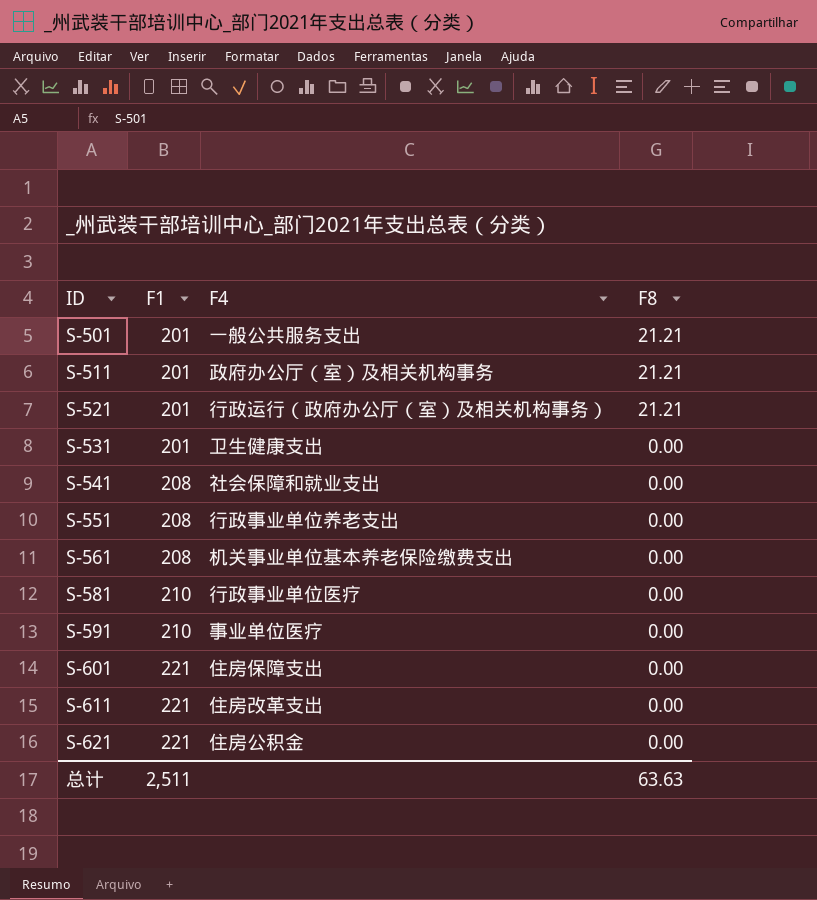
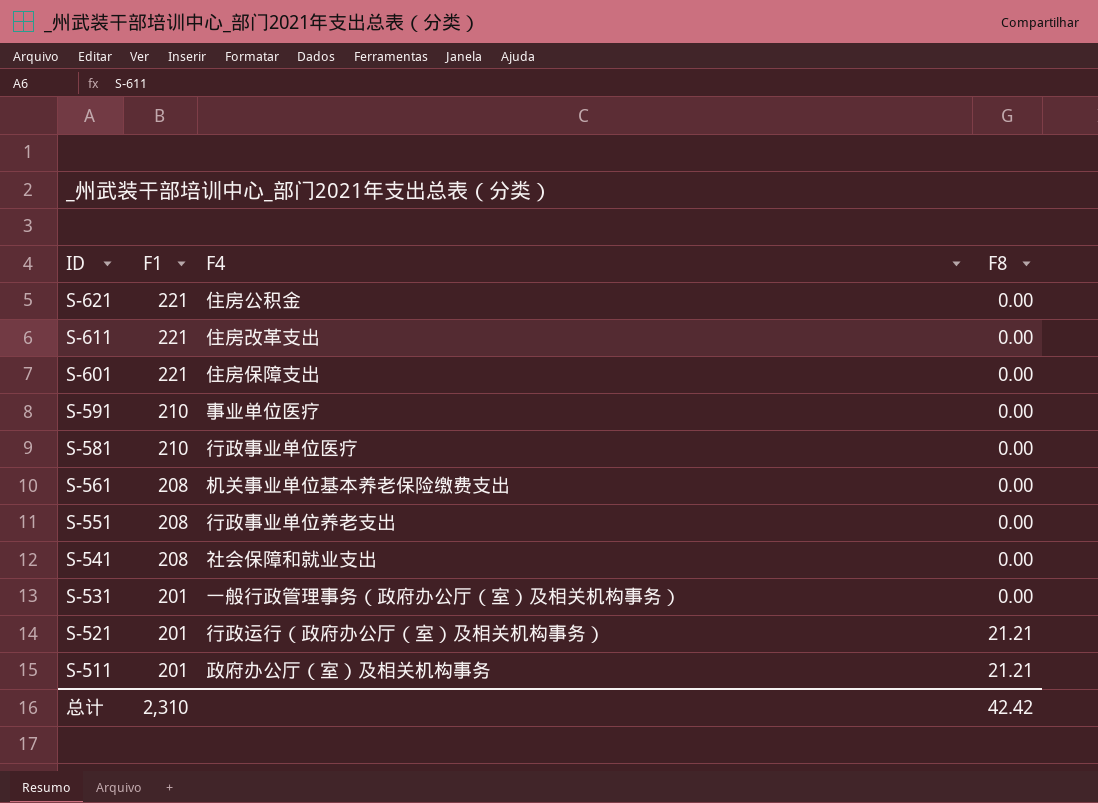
row order: ID ascending -> ID descending
row S-501: 201 | 一般公共服务支出 | 21.21 -> none
S-531 | F4: 卫生健康支出 -> 一般行政管理事务（政府办公厅（室）及相关机构事务）
总计 | F1: 2,511 -> 2,310
总计 | F8: 63.63 -> 42.42

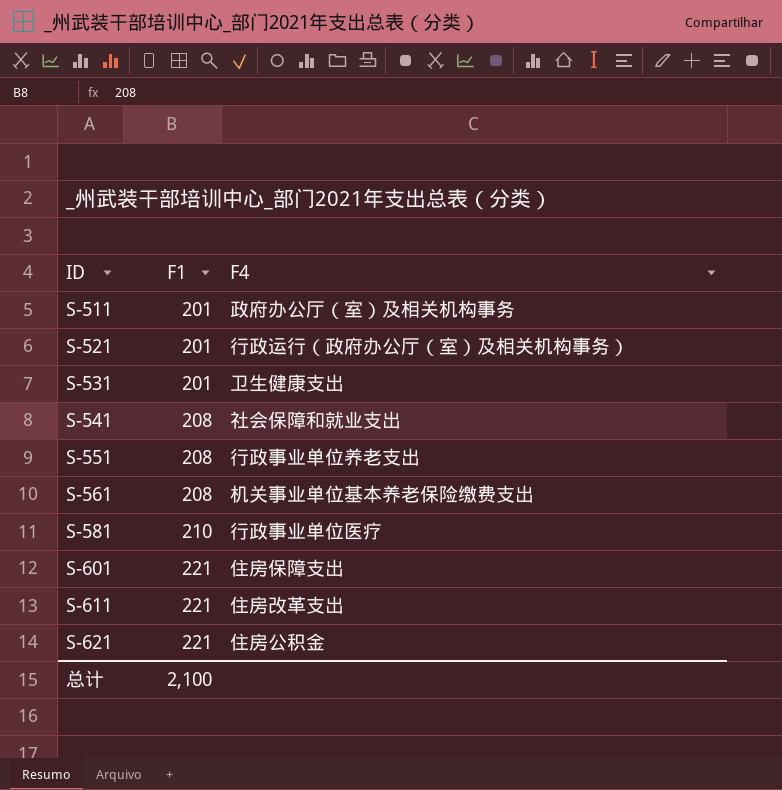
row order: ID descending -> ID ascending
column F8 | position: 4 -> none
row S-591: 210 | 事业单位医疗 | 0.00 -> none
S-531 | F4: 一般行政管理事务（政府办公厅（室）及相关机构事务） -> 卫生健康支出
总计 | F1: 2,310 -> 2,100

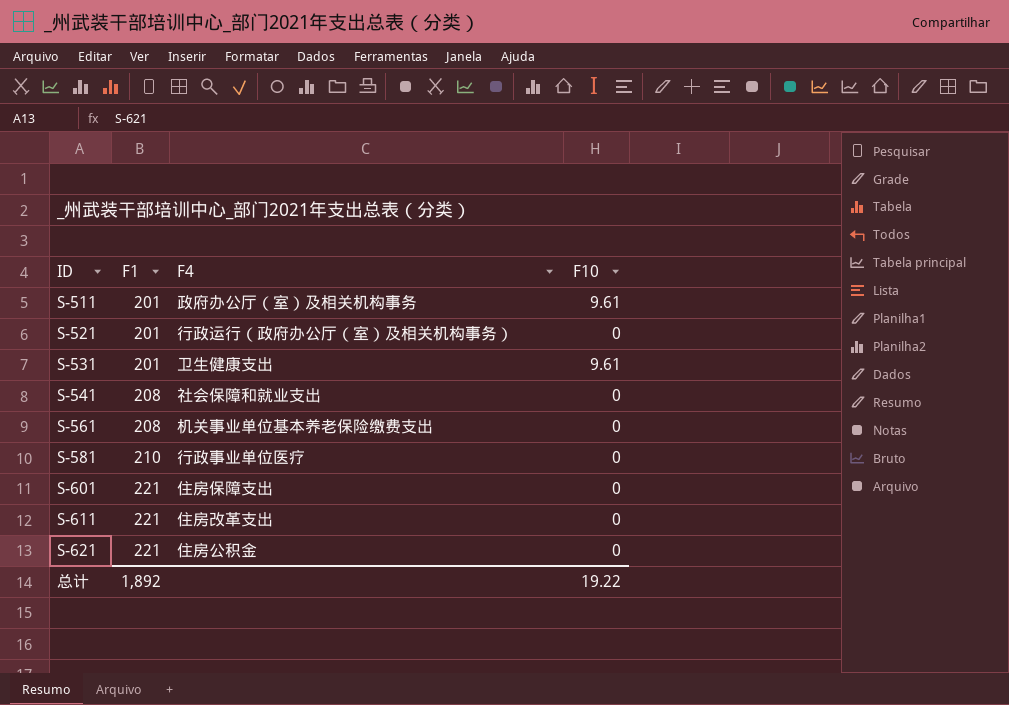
column F10 | position: none -> 4
row S-551: 208 | 行政事业单位养老支出 -> none
总计 | F1: 2,100 -> 1,892

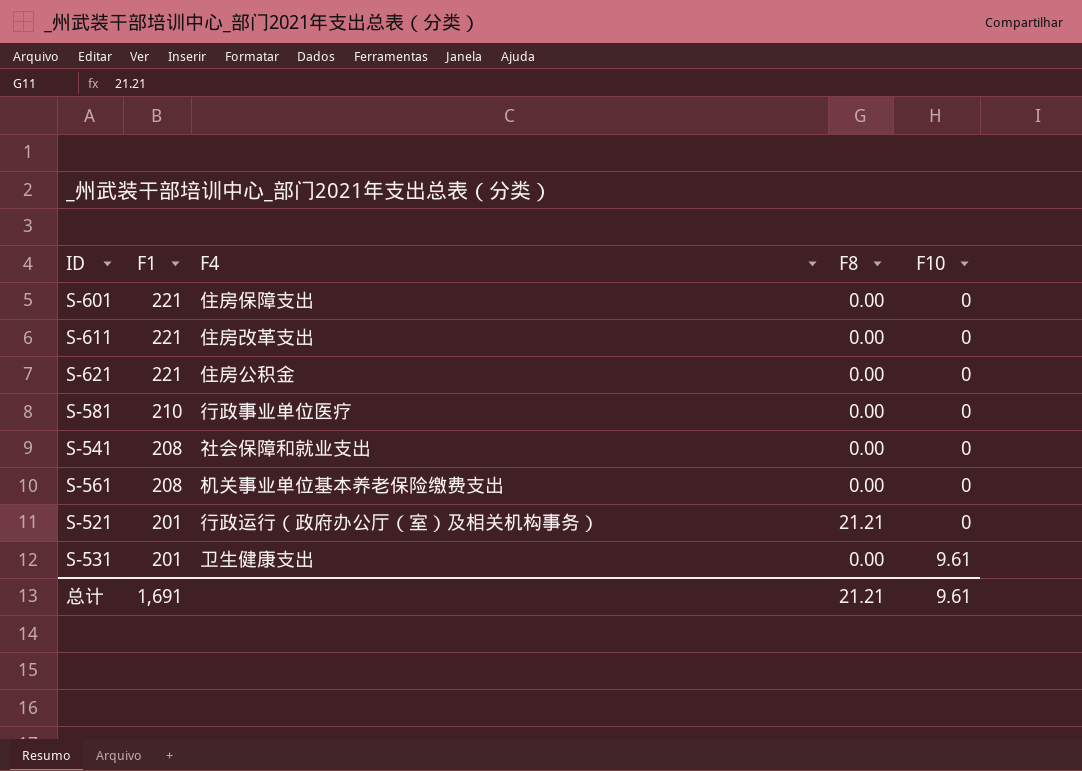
row order: ID ascending -> F1 descending
column F8 | position: none -> 4
row S-511: 201 | 政府办公厅（室）及相关机构事务 | 9.61 -> none
总计 | F1: 1,892 -> 1,691
总计 | F10: 19.22 -> 9.61

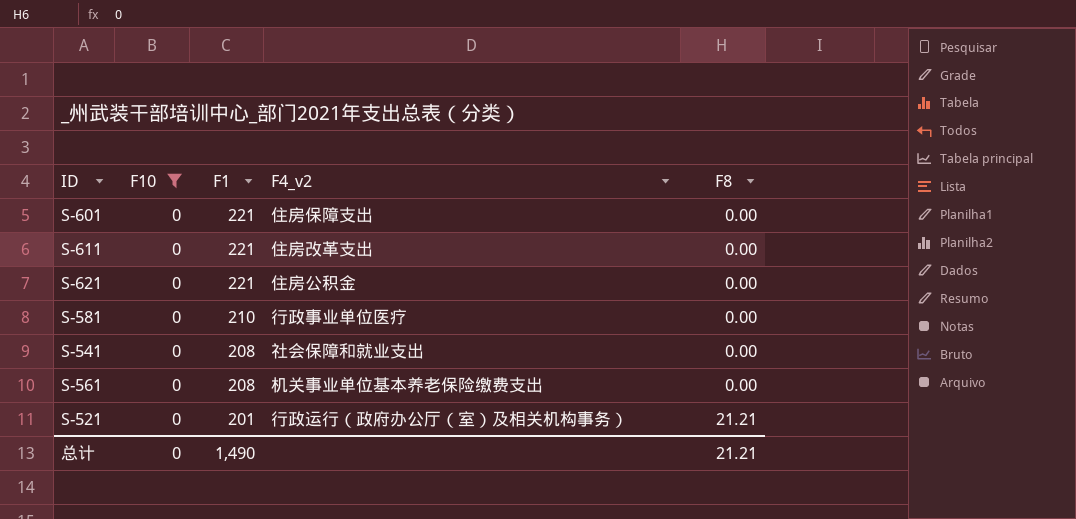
filter: none -> F10 = 0
column F10 | position: 5 -> 2
column name: F4 -> F4_v2
总计 | F10: 9.61 -> 0
总计 | F1: 1,691 -> 1,490

